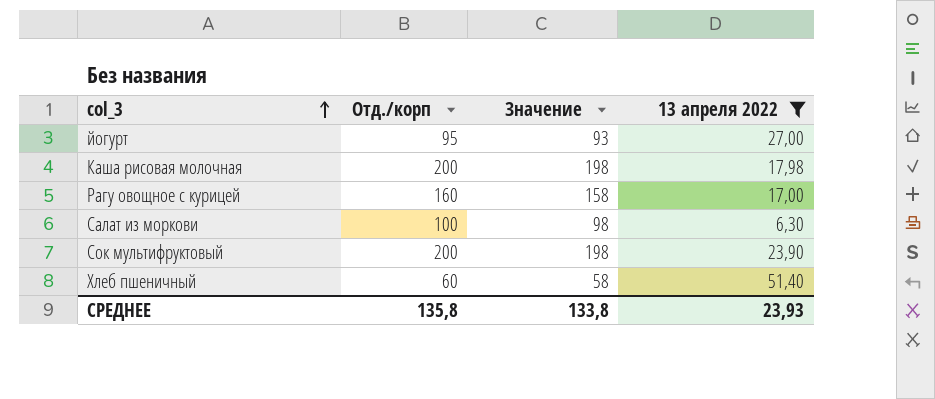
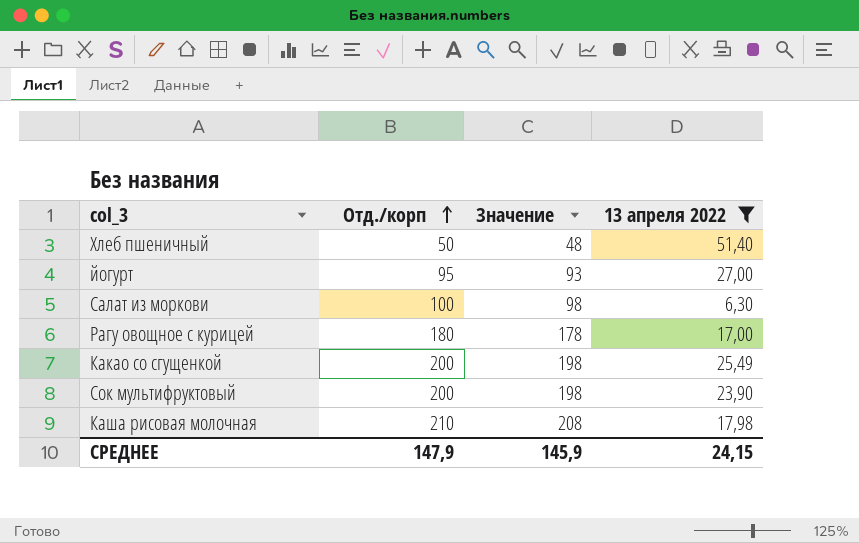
row order: col_3 ascending -> Отд./корп ascending
Хлеб пшеничный | Отд./корп: 60 -> 50
Хлеб пшеничный | Значение: 58 -> 48
Рагу овощное с курицей | Отд./корп: 160 -> 180
Рагу овощное с курицей | Значение: 158 -> 178
row Какао со сгущенкой: none -> 200 | 198 | 25,49
Каша рисовая молочная | Отд./корп: 200 -> 210
Каша рисовая молочная | Значение: 198 -> 208
СРЕДНЕЕ | Отд./корп: 135,8 -> 147,9
СРЕДНЕЕ | Значение: 133,8 -> 145,9
СРЕДНЕЕ | 13 апреля 2022: 23,93 -> 24,15

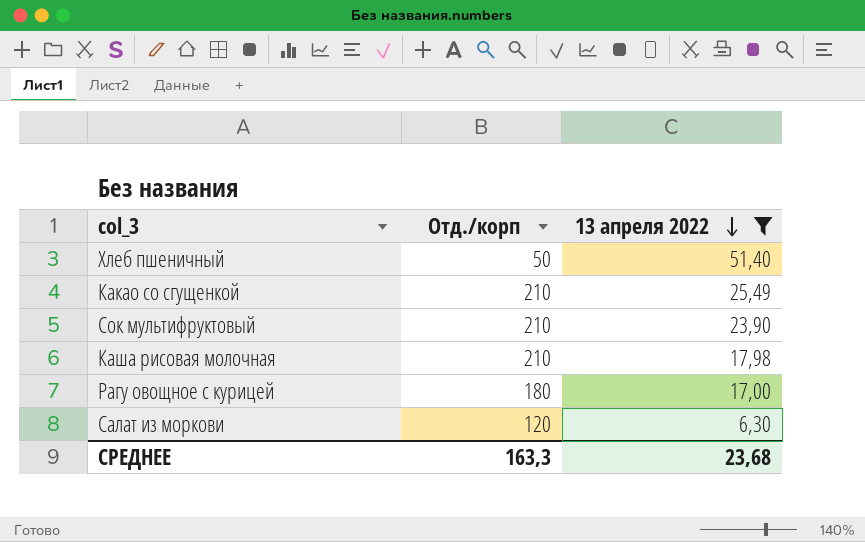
row order: Отд./корп ascending -> 13 апреля 2022 descending
column Значение | formula: [Отд./корп] - 2 -> none
row йогурт: 95 | 93 | 27,00 -> none
Какао со сгущенкой | Отд./корп: 200 -> 210
Сок мультифруктовый | Отд./корп: 200 -> 210
Салат из моркови | Отд./корп: 100 -> 120
СРЕДНЕЕ | Отд./корп: 147,9 -> 163,3
СРЕДНЕЕ | 13 апреля 2022: 24,15 -> 23,68

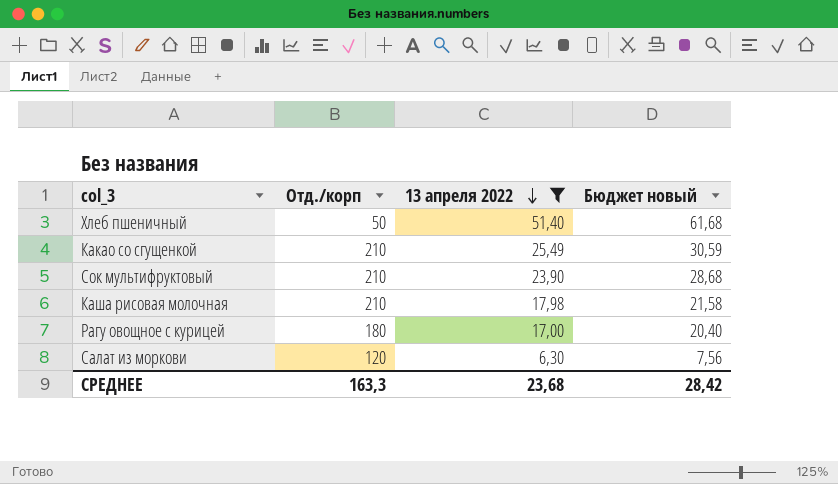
column Бюджет новый | formula: none -> [13 апреля 2022] * 1,2

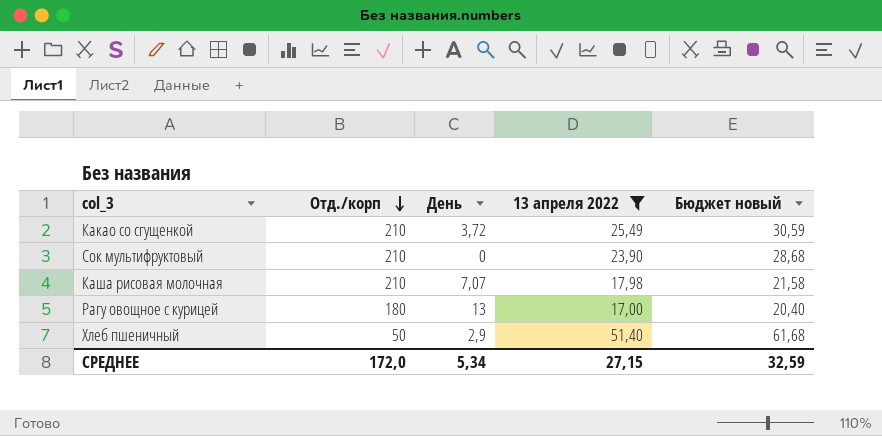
row order: 13 апреля 2022 descending -> Отд./корп descending
column День | position: none -> 3
row Салат из моркови: 120 | 6,30 | 7,56 -> none
СРЕДНЕЕ | Отд./корп: 163,3 -> 172,0
СРЕДНЕЕ | 13 апреля 2022: 23,68 -> 27,15
СРЕДНЕЕ | Бюджет новый: 28,42 -> 32,59

